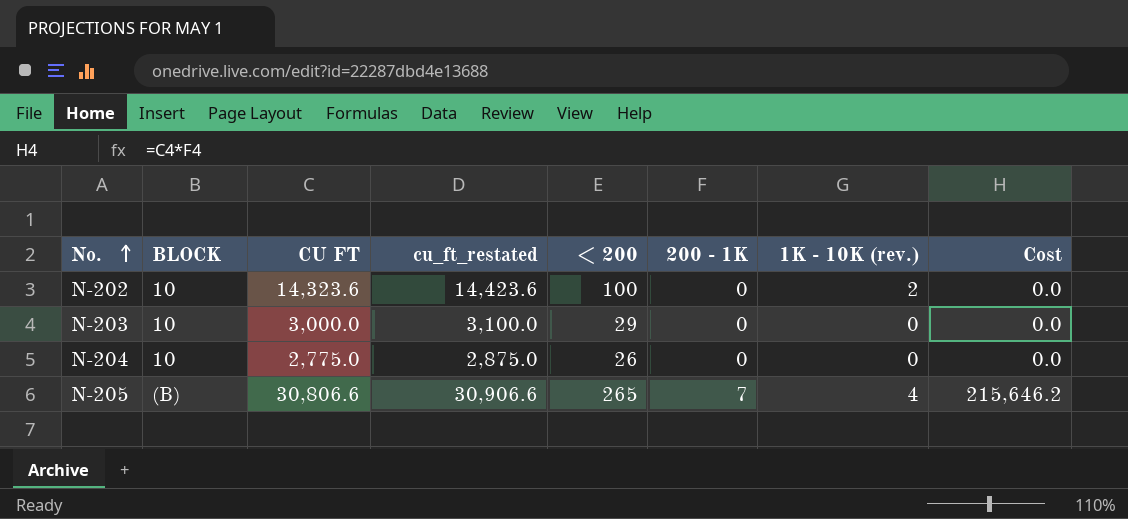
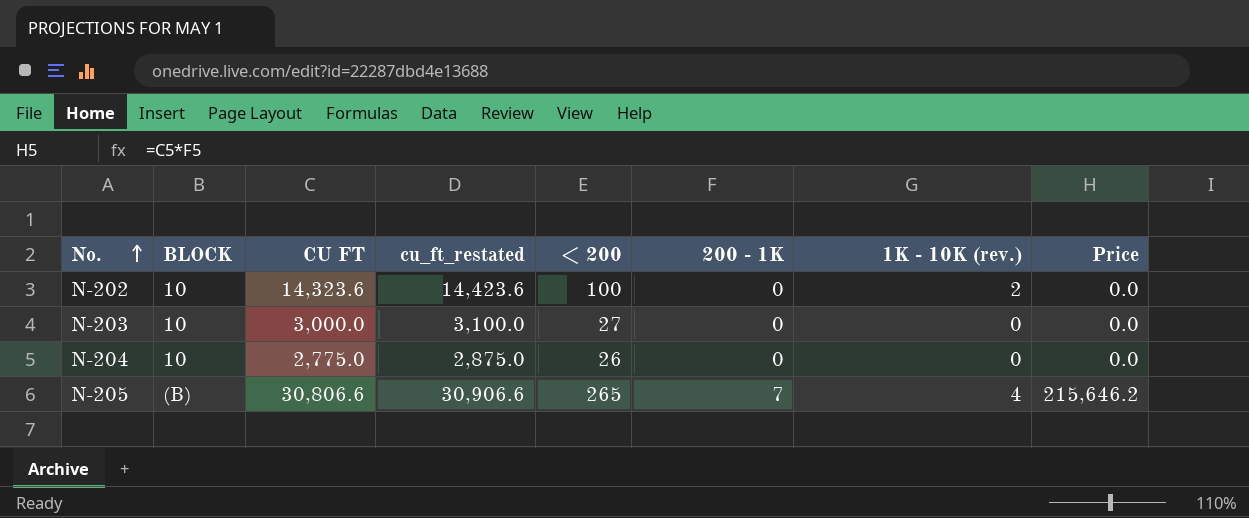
column name: Cost -> Price
N-203 | < 200: 29 -> 27

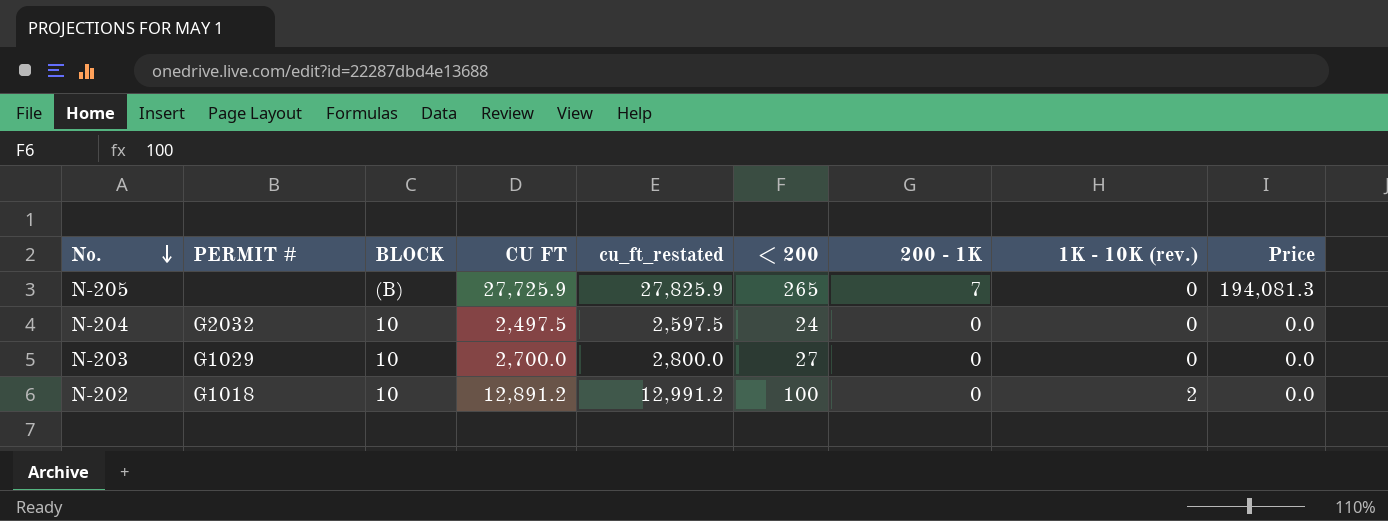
row order: No. ascending -> No. descending
column PERMIT # | position: none -> 2
N-205 | CU FT: 30,806.6 -> 27,725.9
N-205 | cu_ft_restated: 30,906.6 -> 27,825.9
N-205 | 1K - 10K (rev.): 4 -> 0
N-205 | Price: 215,646.2 -> 194,081.3
N-204 | CU FT: 2,775.0 -> 2,497.5
N-204 | cu_ft_restated: 2,875.0 -> 2,597.5
N-204 | < 200: 26 -> 24
N-203 | CU FT: 3,000.0 -> 2,700.0
N-203 | cu_ft_restated: 3,100.0 -> 2,800.0
N-202 | CU FT: 14,323.6 -> 12,891.2
N-202 | cu_ft_restated: 14,423.6 -> 12,991.2

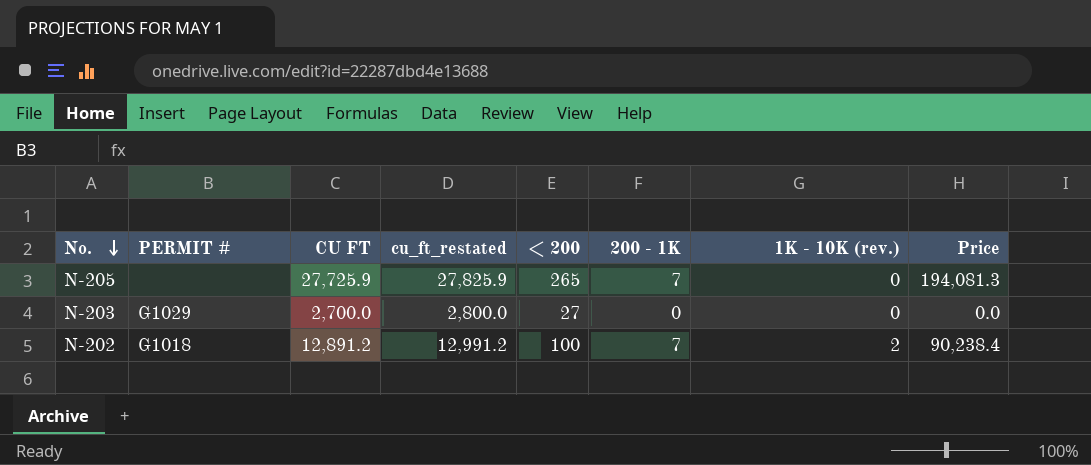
column BLOCK | position: 3 -> none
row N-204: G2032 | 10 | 2,497.5 | 2,597.5 | 24 | 0 | 0 | 0.0 -> none
N-202 | 200 - 1K: 0 -> 7
N-202 | Price: 0.0 -> 90,238.4

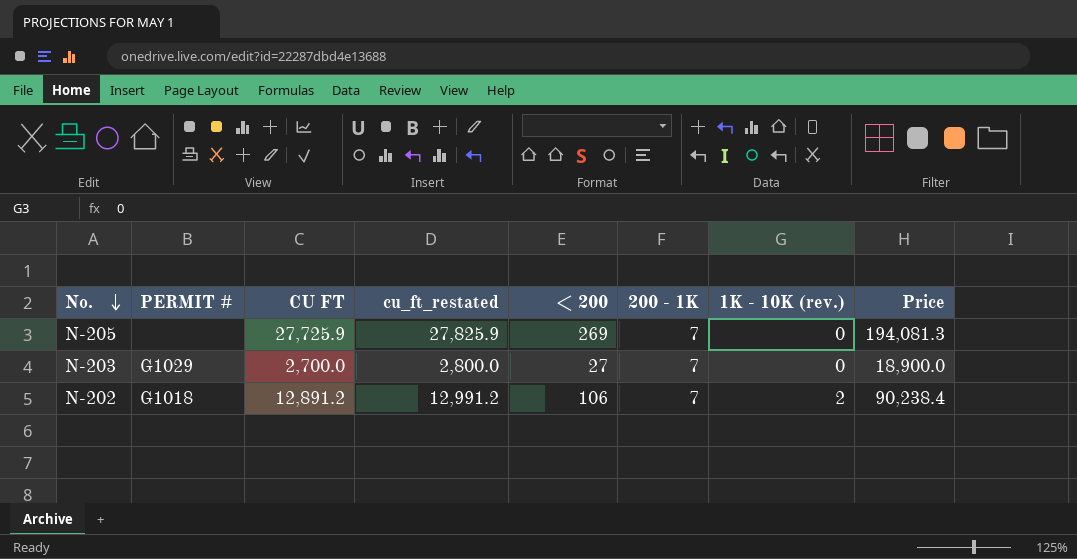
N-205 | < 200: 265 -> 269
N-203 | 200 - 1K: 0 -> 7
N-203 | Price: 0.0 -> 18,900.0
N-202 | < 200: 100 -> 106

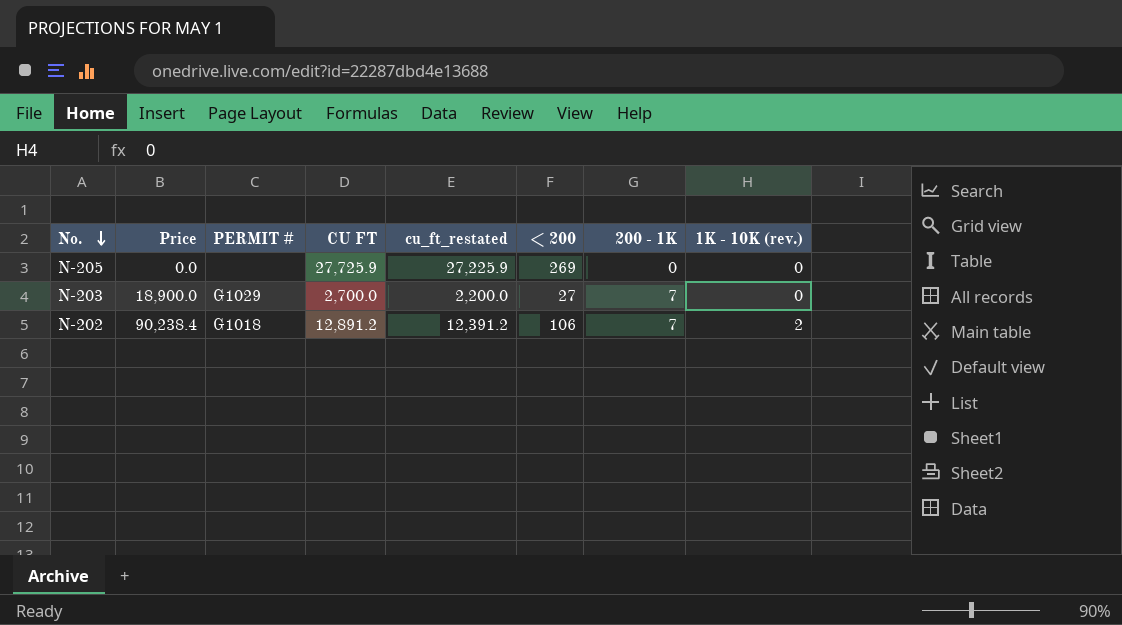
column Price | position: 8 -> 2
column cu_ft_restated | formula: [CU FT] + 100 -> [CU FT] - 500
N-205 | Price: 194,081.3 -> 0.0
N-205 | 200 - 1K: 7 -> 0

